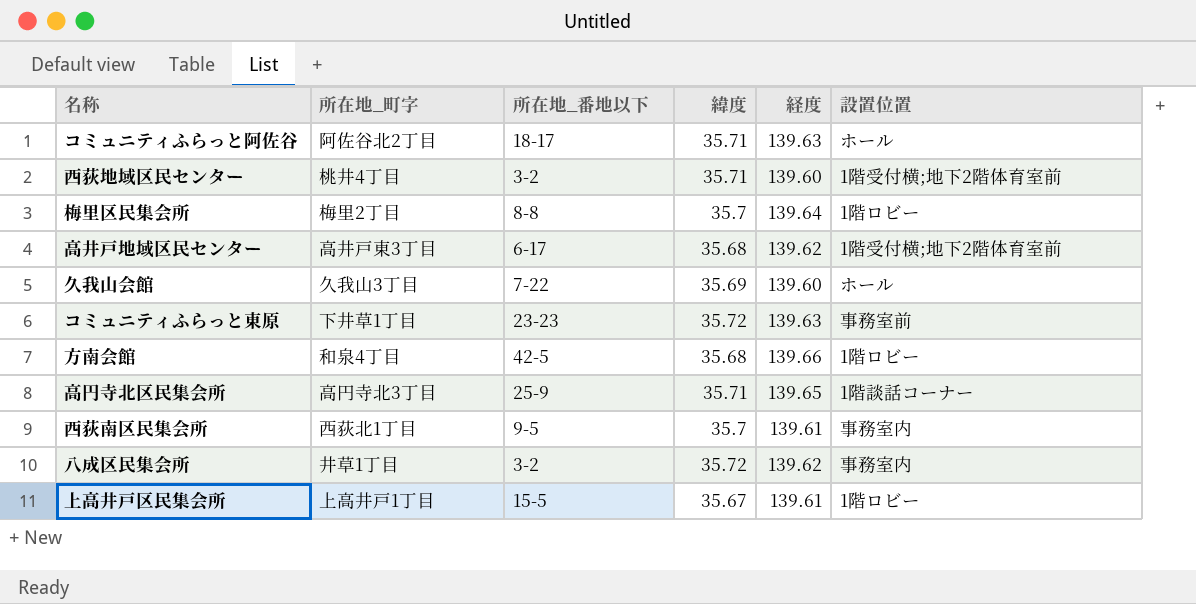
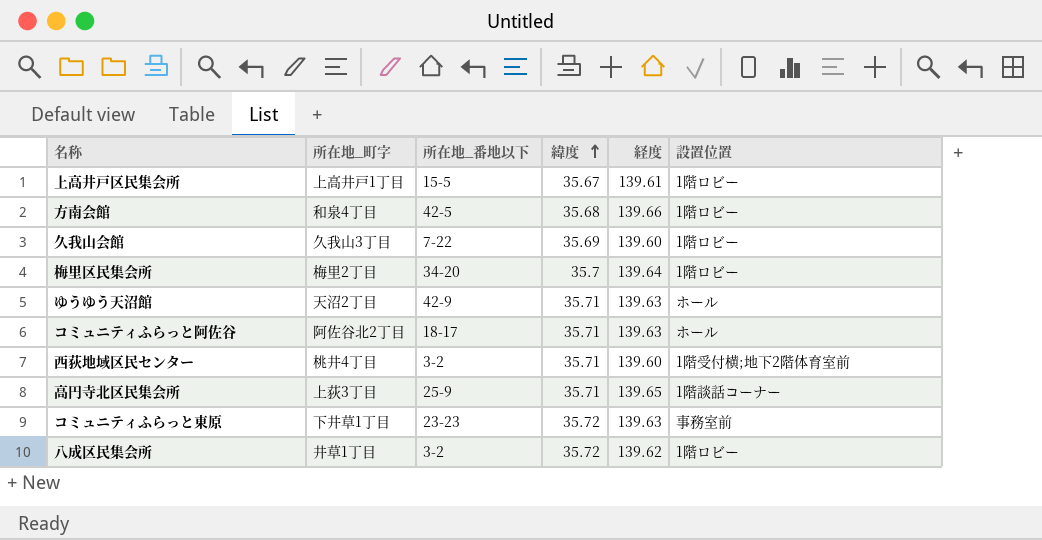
row order: none -> 緯度 ascending
row 高井戸地域区民センター: 高井戸東3丁目 | 6-17 | 35.68 | 139.62 | 1階受付横;地下2階体育室前 -> none
row 西荻南区民集会所: 西荻北1丁目 | 9-5 | 35.7 | 139.61 | 事務室内 -> none
久我山会館 | 設置位置: ホール -> 1階ロビー
梅里区民集会所 | 所在地_番地以下: 8-8 -> 34-20
row ゆうゆう天沼館: none -> 天沼2丁目 | 42-9 | 35.71 | 139.63 | ホール
高円寺北区民集会所 | 所在地_町字: 高円寺北3丁目 -> 上荻3丁目
八成区民集会所 | 設置位置: 事務室内 -> 1階ロビー

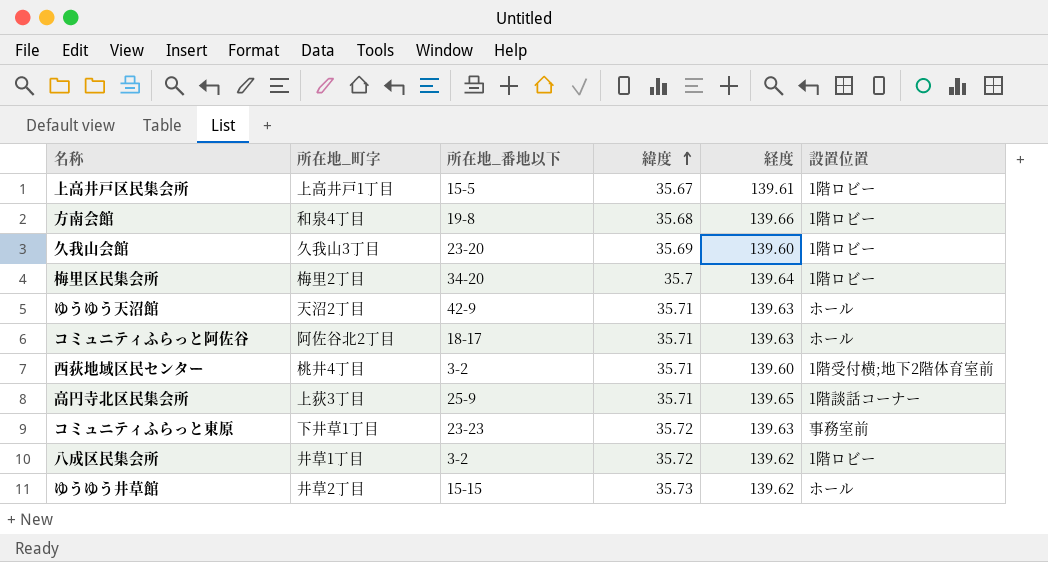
方南会館 | 所在地_番地以下: 42-5 -> 19-8
久我山会館 | 所在地_番地以下: 7-22 -> 23-20
row ゆうゆう井草館: none -> 井草2丁目 | 15-15 | 35.73 | 139.62 | ホール

